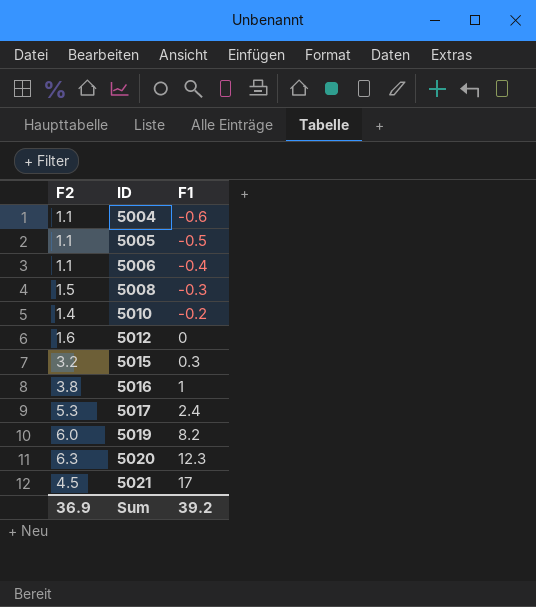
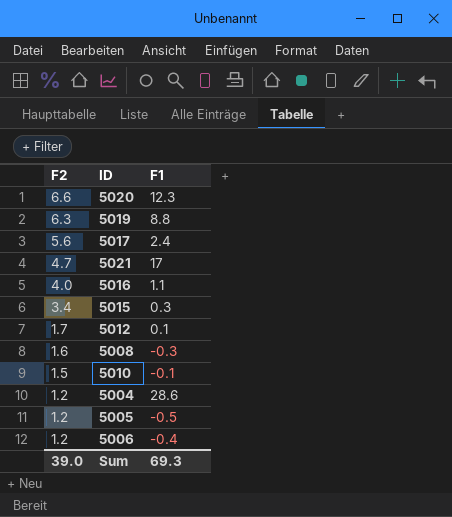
row order: ID ascending -> F2 descending
5020 | F2: 6.3 -> 6.6
5019 | F2: 6.0 -> 6.3
5019 | F1: 8.2 -> 8.8
5017 | F2: 5.3 -> 5.6
5021 | F2: 4.5 -> 4.7
5016 | F2: 3.8 -> 4.0
5016 | F1: 1 -> 1.1
5015 | F2: 3.2 -> 3.4
5012 | F2: 1.6 -> 1.7
5012 | F1: 0 -> 0.1
5008 | F2: 1.5 -> 1.6
5010 | F2: 1.4 -> 1.5
5010 | F1: -0.2 -> -0.1
5004 | F2: 1.1 -> 1.2
5004 | F1: -0.6 -> 28.6
5005 | F2: 1.1 -> 1.2
5006 | F2: 1.1 -> 1.2
Sum | F2: 36.9 -> 39.0
Sum | F1: 39.2 -> 69.3

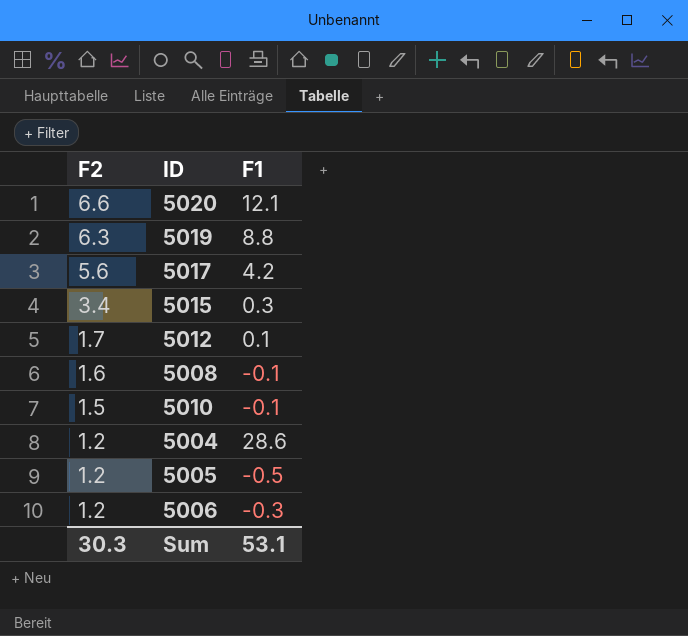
row 5021: 4.7 | 17 -> none
row 5016: 4.0 | 1.1 -> none
5020 | F1: 12.3 -> 12.1
5017 | F1: 2.4 -> 4.2
5008 | F1: -0.3 -> -0.1
5006 | F1: -0.4 -> -0.3
Sum | F2: 39.0 -> 30.3
Sum | F1: 69.3 -> 53.1

